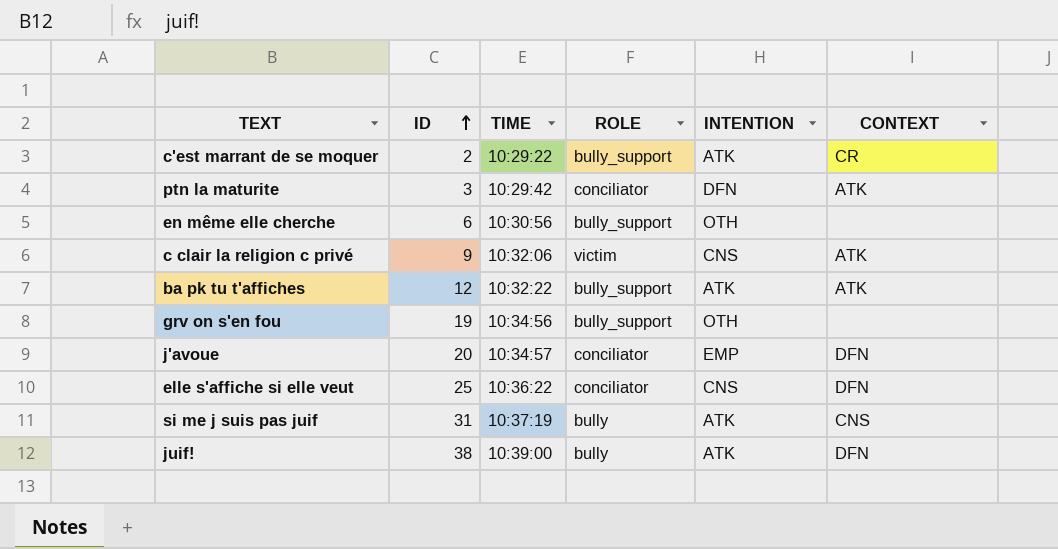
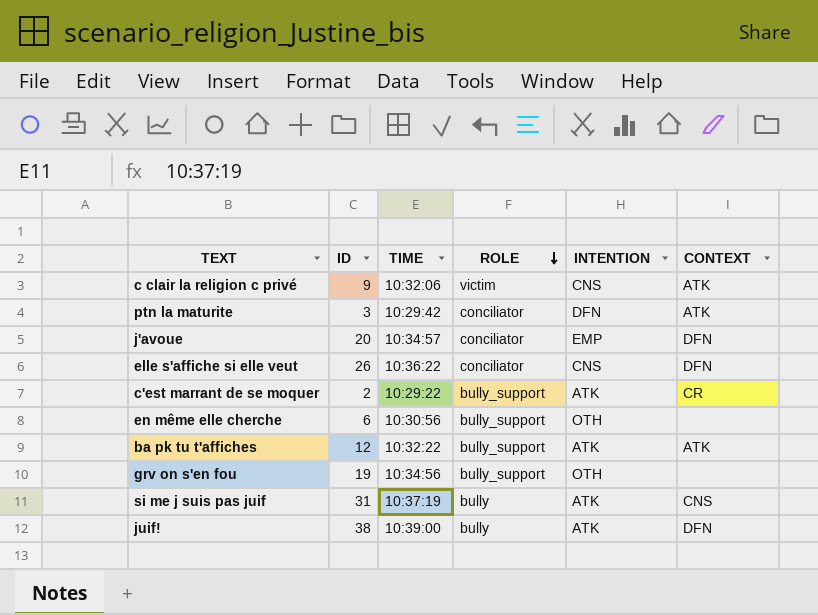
row order: ID ascending -> ROLE descending
elle s'affiche si elle veut | ID: 25 -> 26

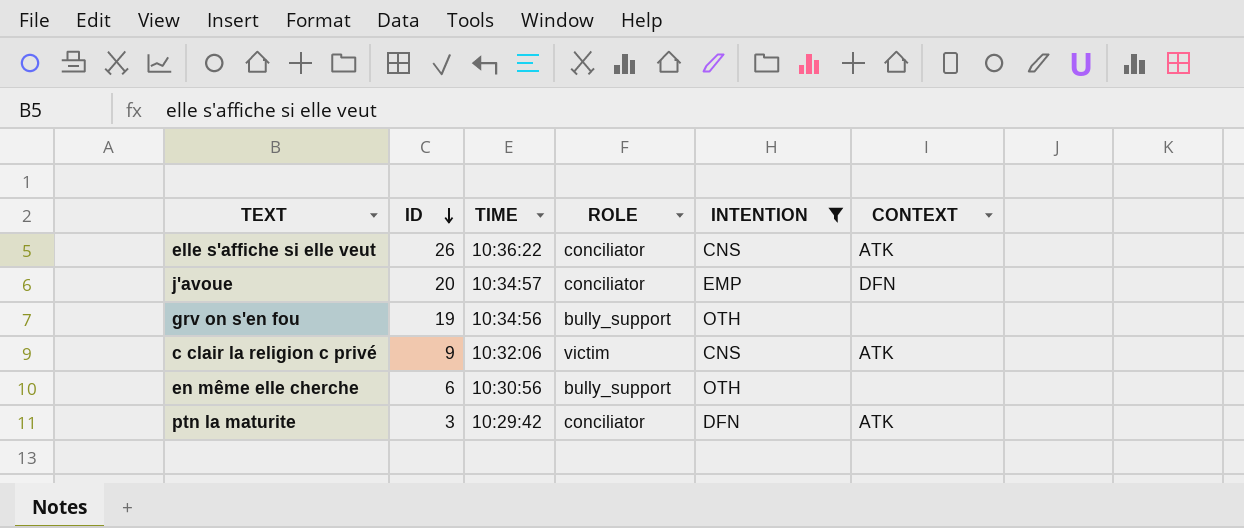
filter: none -> INTENTION != ATK
row order: ROLE descending -> ID descending
elle s'affiche si elle veut | CONTEXT: DFN -> ATK

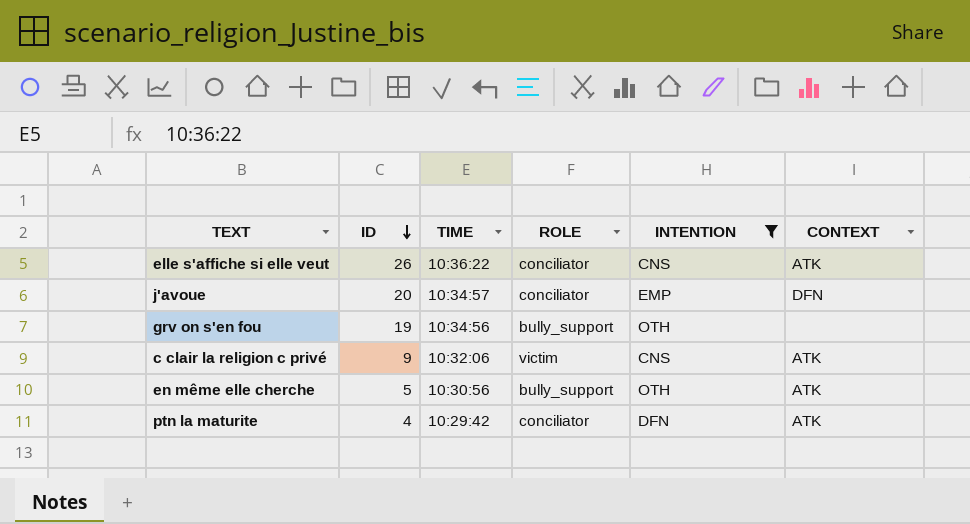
en même elle cherche | ID: 6 -> 5
en même elle cherche | CONTEXT: none -> ATK
ptn la maturite | ID: 3 -> 4

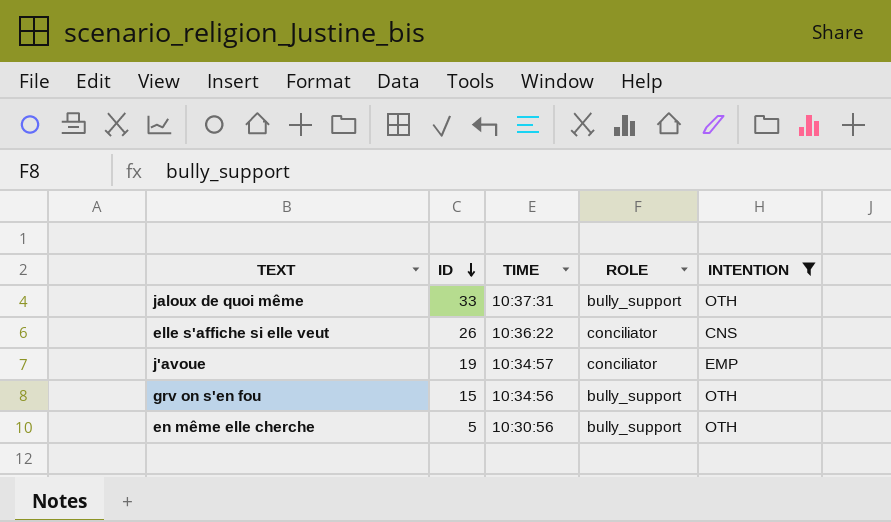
column CONTEXT | position: 6 -> none
row c clair la religion c privé: 9 | 10:32:06 | victim | CNS | ATK -> none
row ptn la maturite: 4 | 10:29:42 | conciliator | DFN | ATK -> none
row jaloux de quoi même: none -> 33 | 10:37:31 | bully_support | OTH
j'avoue | ID: 20 -> 19
grv on s'en fou | ID: 19 -> 15

